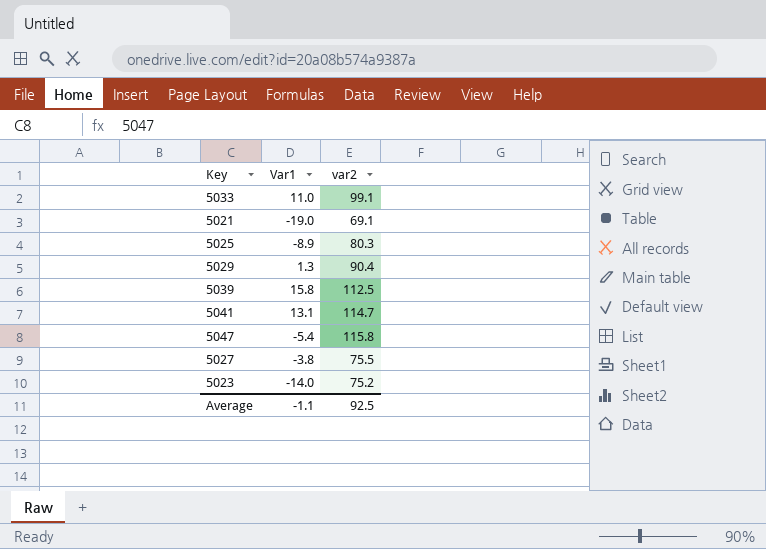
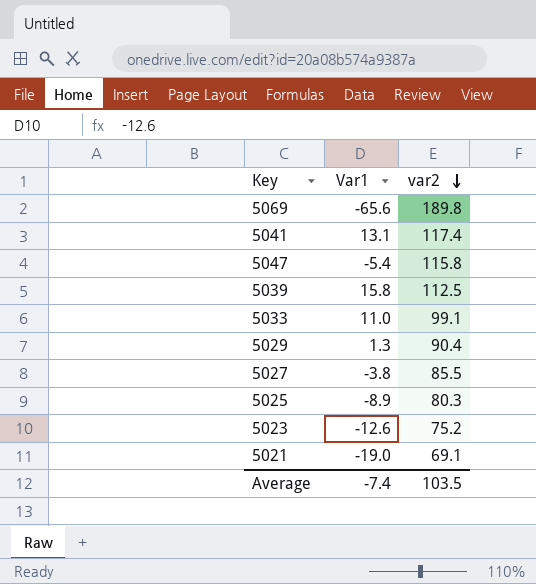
row order: none -> var2 descending
row 5069: none -> -65.6 | 189.8
5041 | var2: 114.7 -> 117.4
5027 | var2: 75.5 -> 85.5
5023 | Var1: -14.0 -> -12.6
Average | Var1: -1.1 -> -7.4
Average | var2: 92.5 -> 103.5

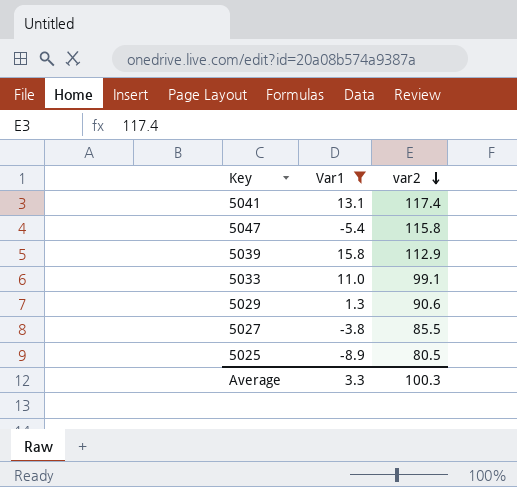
filter: none -> Var1 >= -8.9
5039 | var2: 112.5 -> 112.9
5029 | var2: 90.4 -> 90.6
5025 | var2: 80.3 -> 80.5
Average | Var1: -7.4 -> 3.3
Average | var2: 103.5 -> 100.3

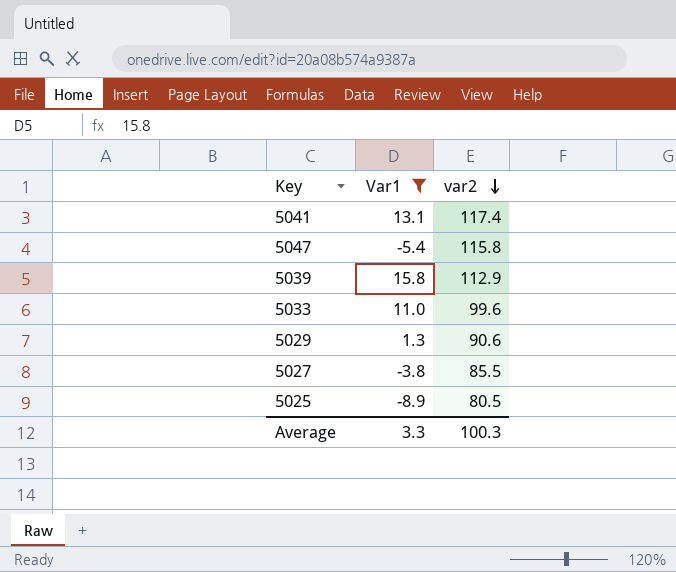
5033 | var2: 99.1 -> 99.6

